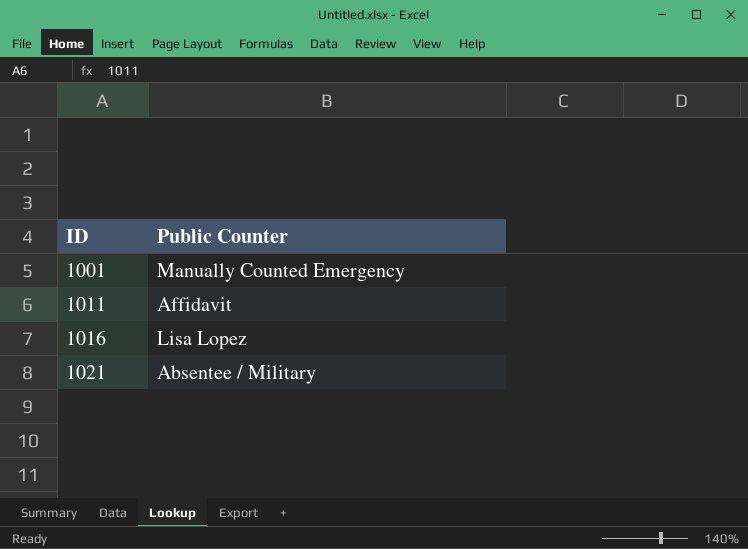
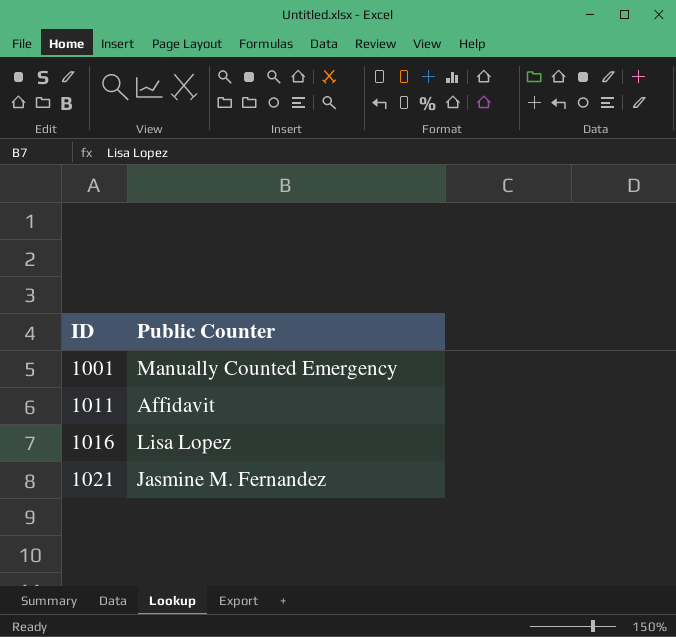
1021 | Public Counter: Absentee / Military -> Jasmine M. Fernandez

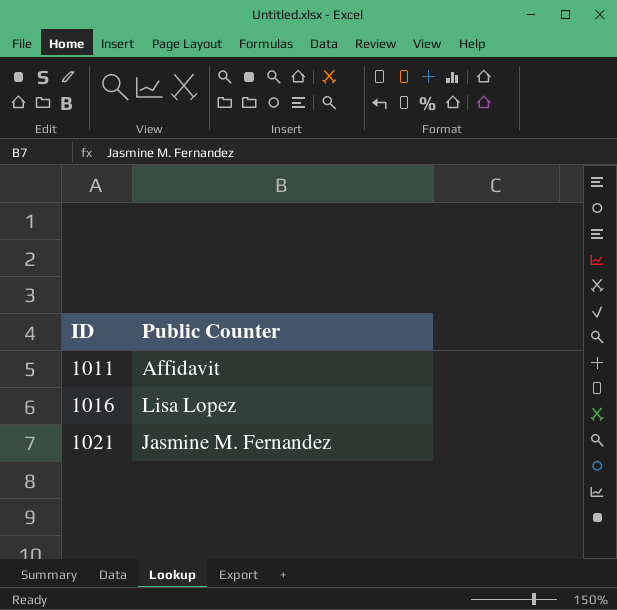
row 1001: Manually Counted Emergency -> none

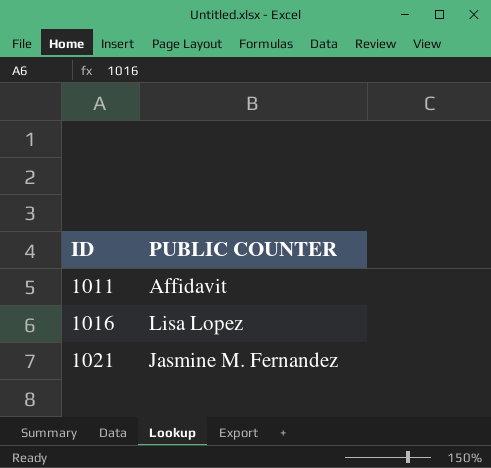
column name: Public Counter -> PUBLIC COUNTER

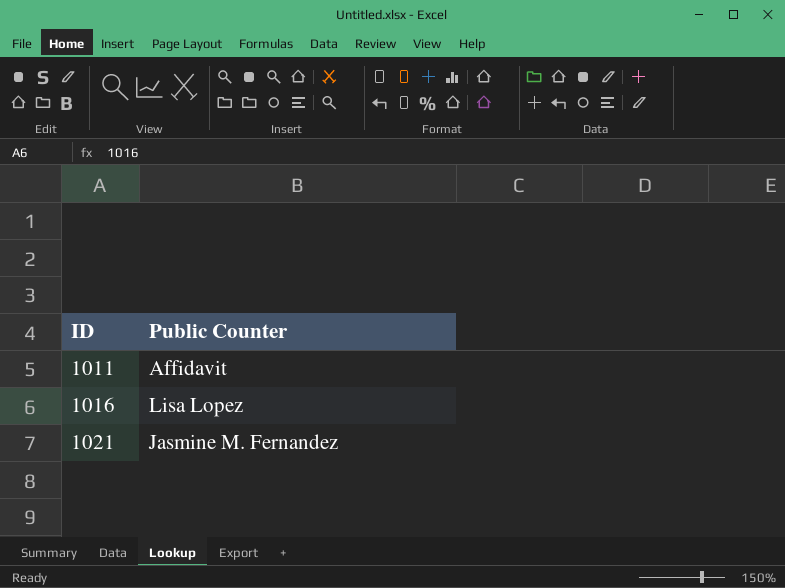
column name: PUBLIC COUNTER -> Public Counter

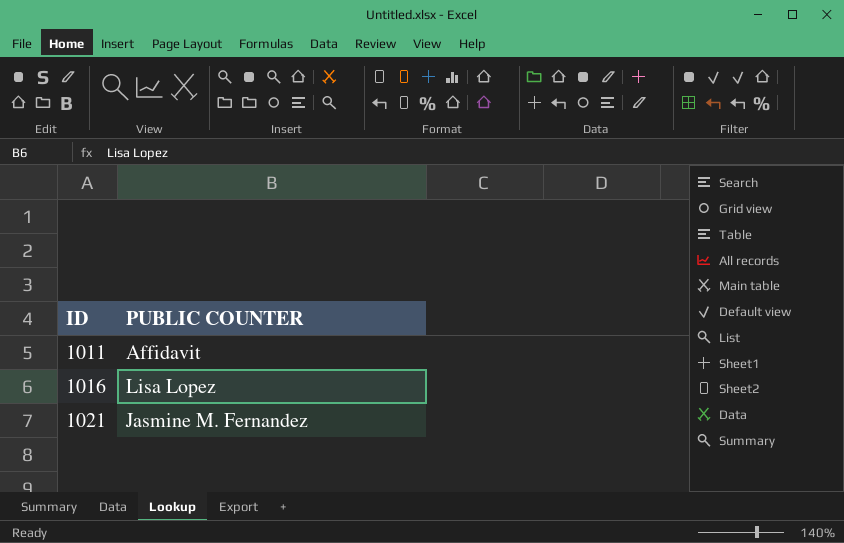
column name: Public Counter -> PUBLIC COUNTER

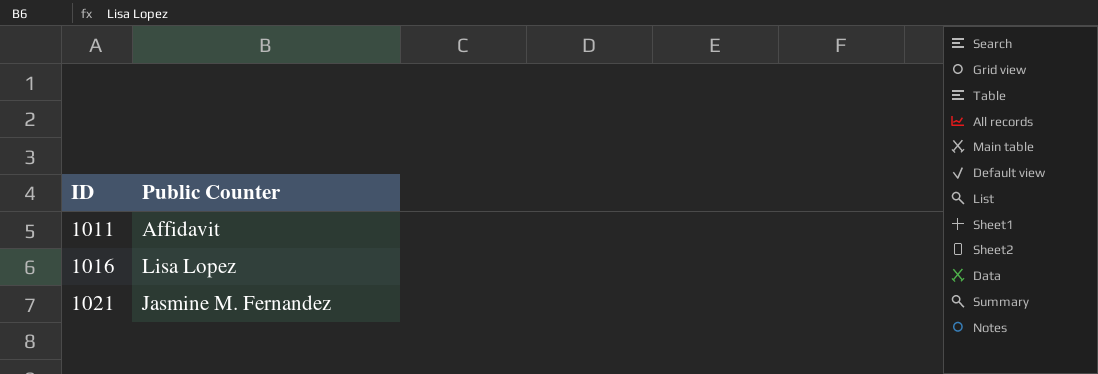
column name: PUBLIC COUNTER -> Public Counter

